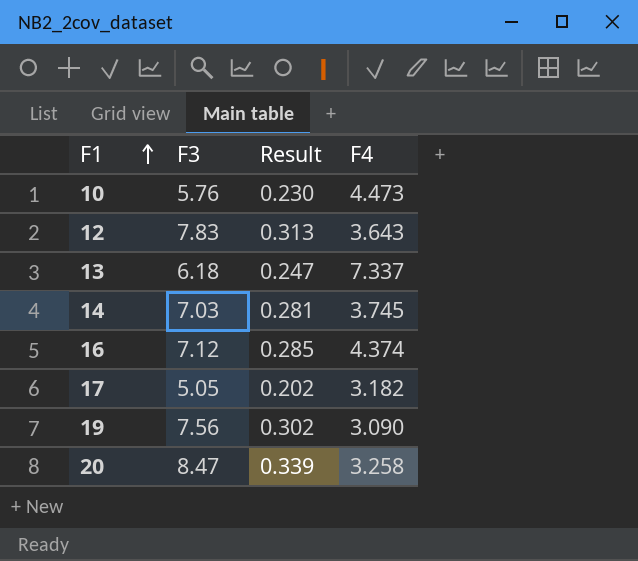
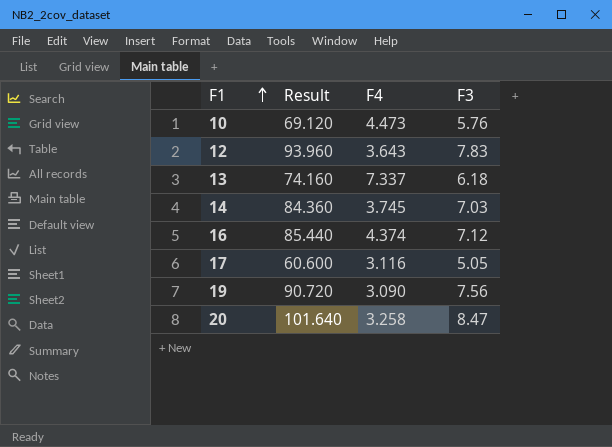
column Result | formula: [F3] * 0.04 -> [F3] * 12
column F3 | position: 2 -> 4
17 | F4: 3.182 -> 3.116

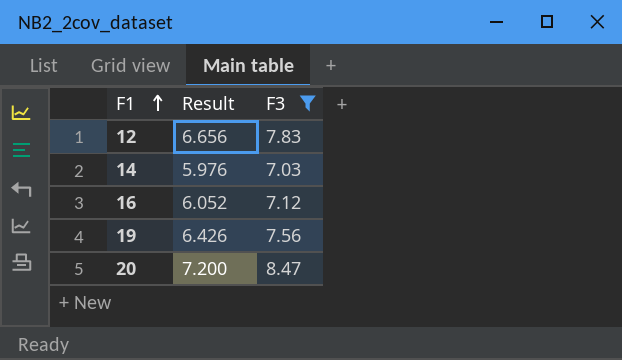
filter: none -> F3 >= 7.03
column F4 | position: 3 -> none
column Result | formula: [F3] * 12 -> [F3] * 0.85

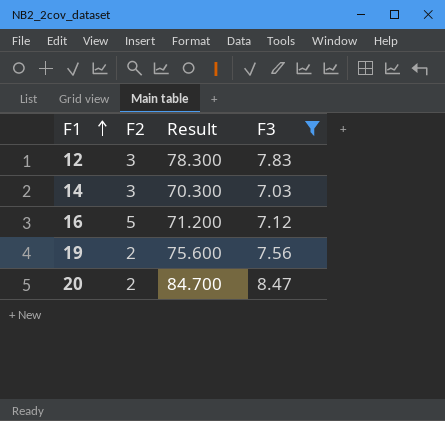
column F2 | position: none -> 2
column Result | formula: [F3] * 0.85 -> [F3] * 10

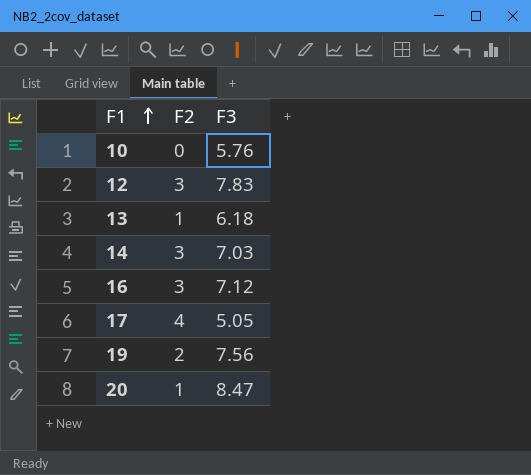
filter: F3 >= 7.03 -> none
column Result | formula: [F3] * 10 -> none
16 | F2: 5 -> 3
20 | F2: 2 -> 1

